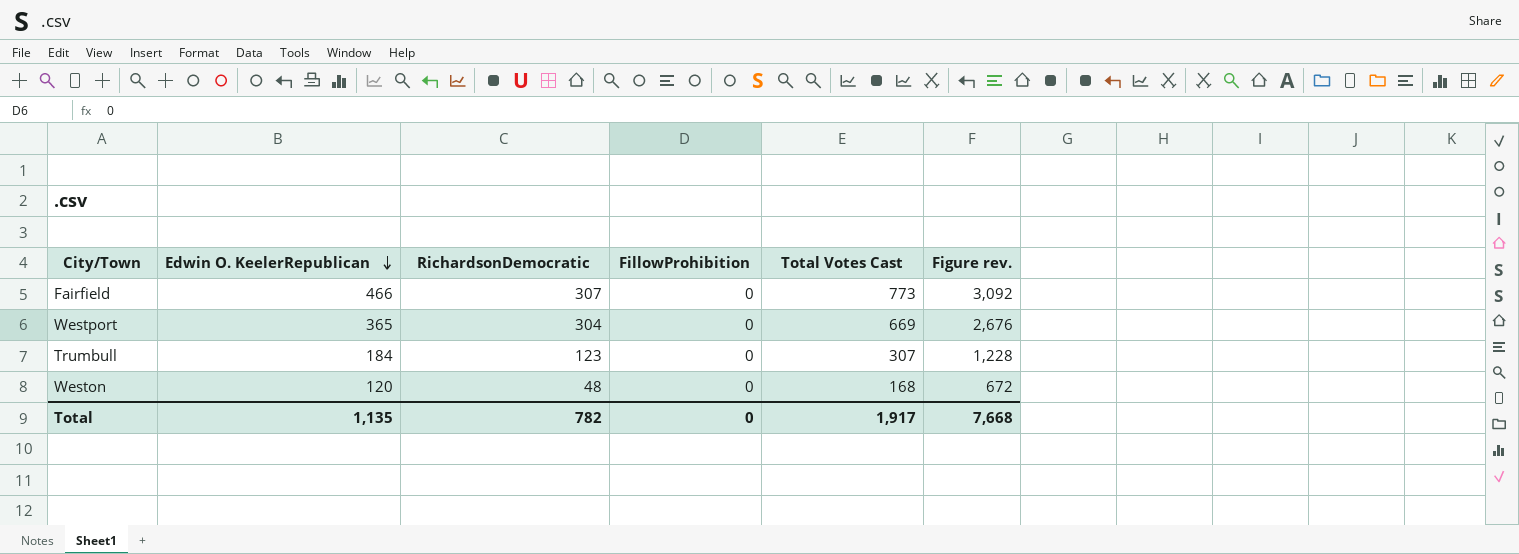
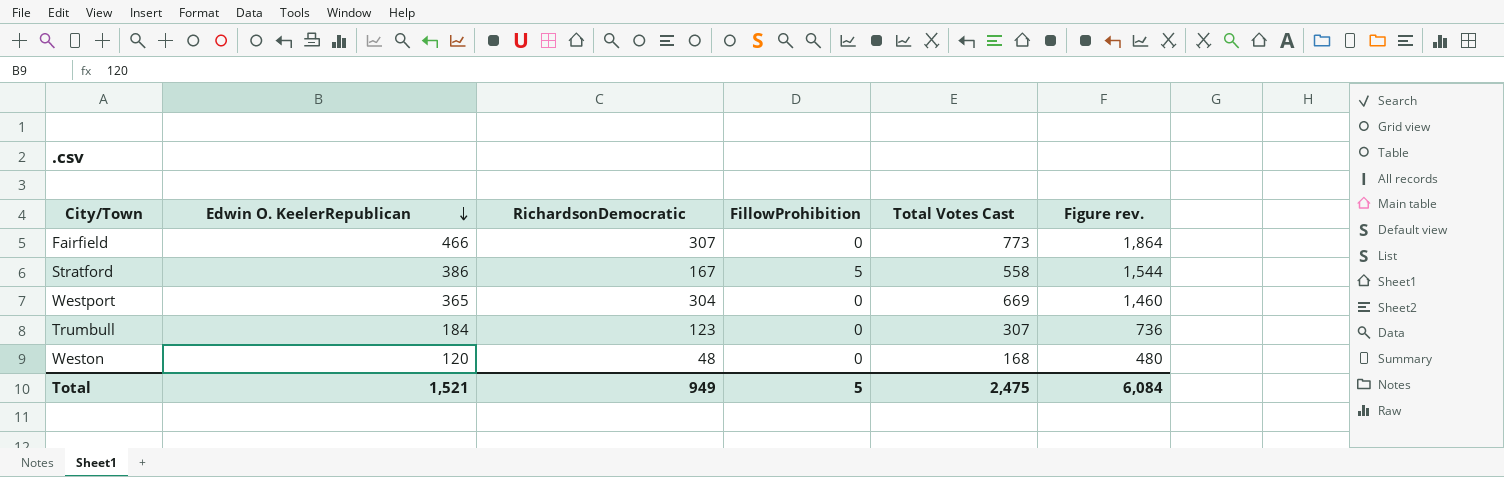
column Figure rev. | formula: [Total Votes Cast] * 4 -> [Edwin O. KeelerRepublican] * 4
row Stratford: none -> 386 | 167 | 5 | 558 | 1,544
Total | Edwin O. KeelerRepublican: 1,135 -> 1,521
Total | RichardsonDemocratic: 782 -> 949
Total | FillowProhibition: 0 -> 5
Total | Total Votes Cast: 1,917 -> 2,475
Total | Figure rev.: 7,668 -> 6,084

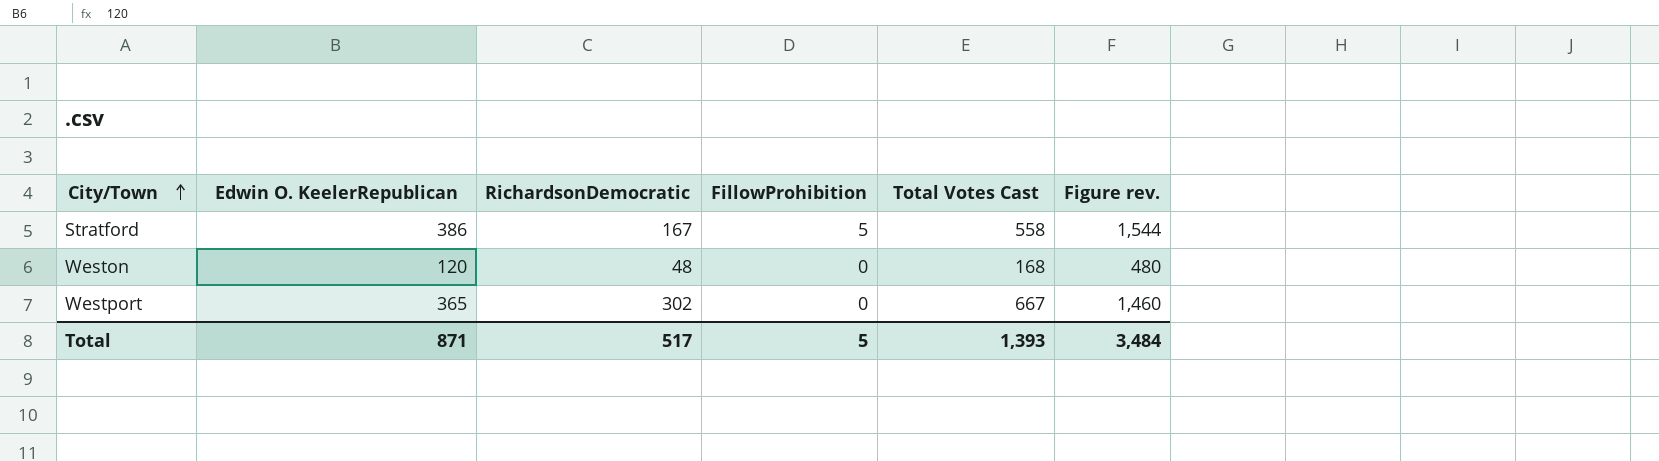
row order: Edwin O. KeelerRepublican descending -> City/Town ascending
row Fairfield: 466 | 307 | 0 | 773 | 1,864 -> none
row Trumbull: 184 | 123 | 0 | 307 | 736 -> none
Westport | RichardsonDemocratic: 304 -> 302
Westport | Total Votes Cast: 669 -> 667
Total | Edwin O. KeelerRepublican: 1,521 -> 871
Total | RichardsonDemocratic: 949 -> 517
Total | Total Votes Cast: 2,475 -> 1,393
Total | Figure rev.: 6,084 -> 3,484

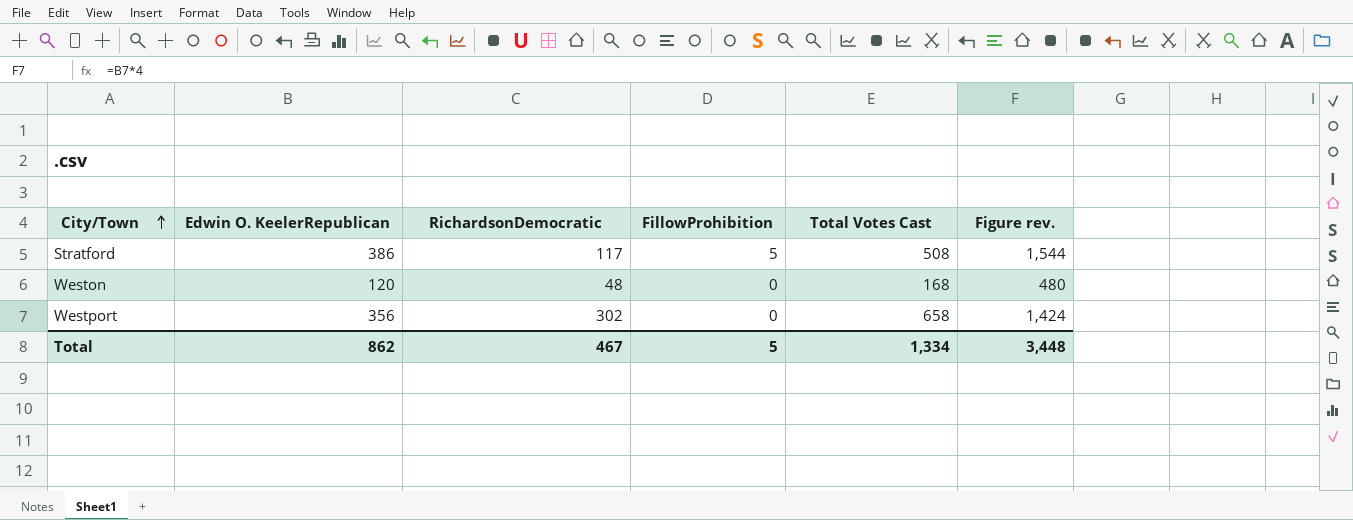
Stratford | RichardsonDemocratic: 167 -> 117
Stratford | Total Votes Cast: 558 -> 508
Westport | Edwin O. KeelerRepublican: 365 -> 356
Westport | Total Votes Cast: 667 -> 658
Westport | Figure rev.: 1,460 -> 1,424
Total | Edwin O. KeelerRepublican: 871 -> 862
Total | RichardsonDemocratic: 517 -> 467
Total | Total Votes Cast: 1,393 -> 1,334
Total | Figure rev.: 3,484 -> 3,448

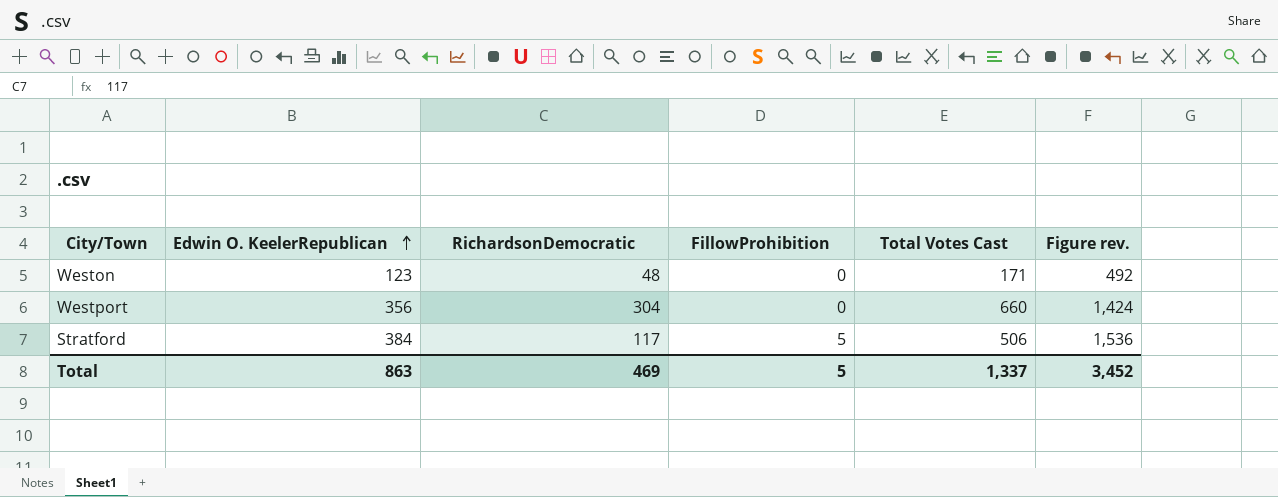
row order: City/Town ascending -> Edwin O. KeelerRepublican ascending
Weston | Edwin O. KeelerRepublican: 120 -> 123
Weston | Total Votes Cast: 168 -> 171
Weston | Figure rev.: 480 -> 492
Westport | RichardsonDemocratic: 302 -> 304
Westport | Total Votes Cast: 658 -> 660
Stratford | Edwin O. KeelerRepublican: 386 -> 384
Stratford | Total Votes Cast: 508 -> 506
Stratford | Figure rev.: 1,544 -> 1,536
Total | Edwin O. KeelerRepublican: 862 -> 863
Total | RichardsonDemocratic: 467 -> 469
Total | Total Votes Cast: 1,334 -> 1,337
Total | Figure rev.: 3,448 -> 3,452

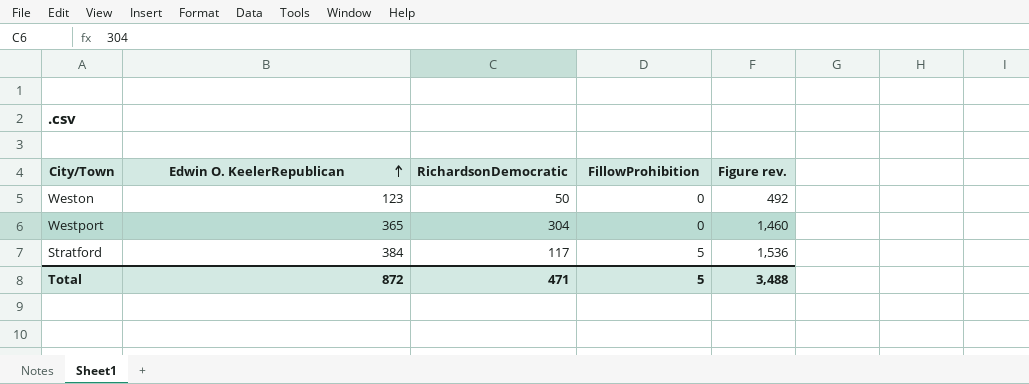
column Total Votes Cast | formula: [Edwin O. KeelerRepublican] + [RichardsonDemocratic] + [FillowProhibition] -> none
Weston | RichardsonDemocratic: 48 -> 50
Westport | Edwin O. KeelerRepublican: 356 -> 365
Westport | Figure rev.: 1,424 -> 1,460
Total | Edwin O. KeelerRepublican: 863 -> 872
Total | RichardsonDemocratic: 469 -> 471
Total | Figure rev.: 3,452 -> 3,488

